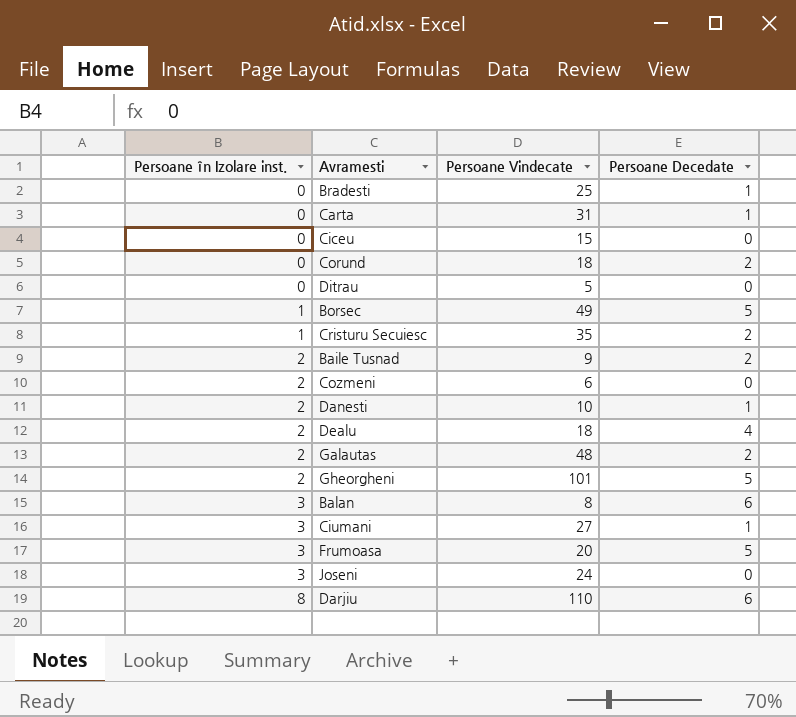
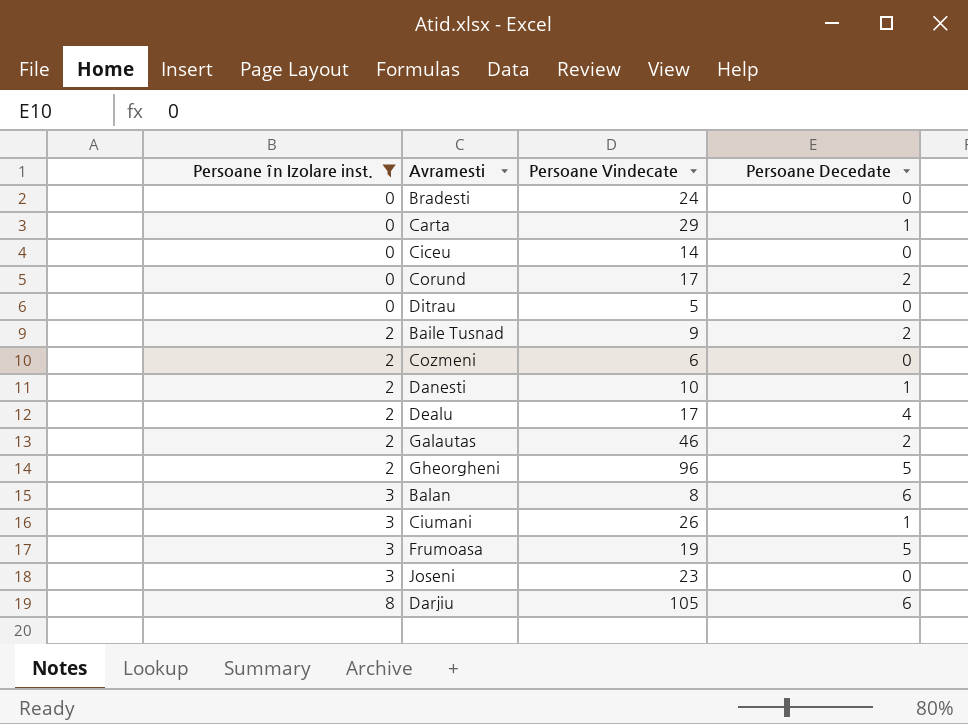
filter: none -> Persoane în Izolare inst. != 1
Bradesti | Persoane Vindecate: 25 -> 24
Bradesti | Persoane Decedate: 1 -> 0
Carta | Persoane Vindecate: 31 -> 29
Ciceu | Persoane Vindecate: 15 -> 14
Corund | Persoane Vindecate: 18 -> 17
Dealu | Persoane Vindecate: 18 -> 17
Galautas | Persoane Vindecate: 48 -> 46
Gheorgheni | Persoane Vindecate: 101 -> 96
Ciumani | Persoane Vindecate: 27 -> 26
Frumoasa | Persoane Vindecate: 20 -> 19
Joseni | Persoane Vindecate: 24 -> 23
Darjiu | Persoane Vindecate: 110 -> 105

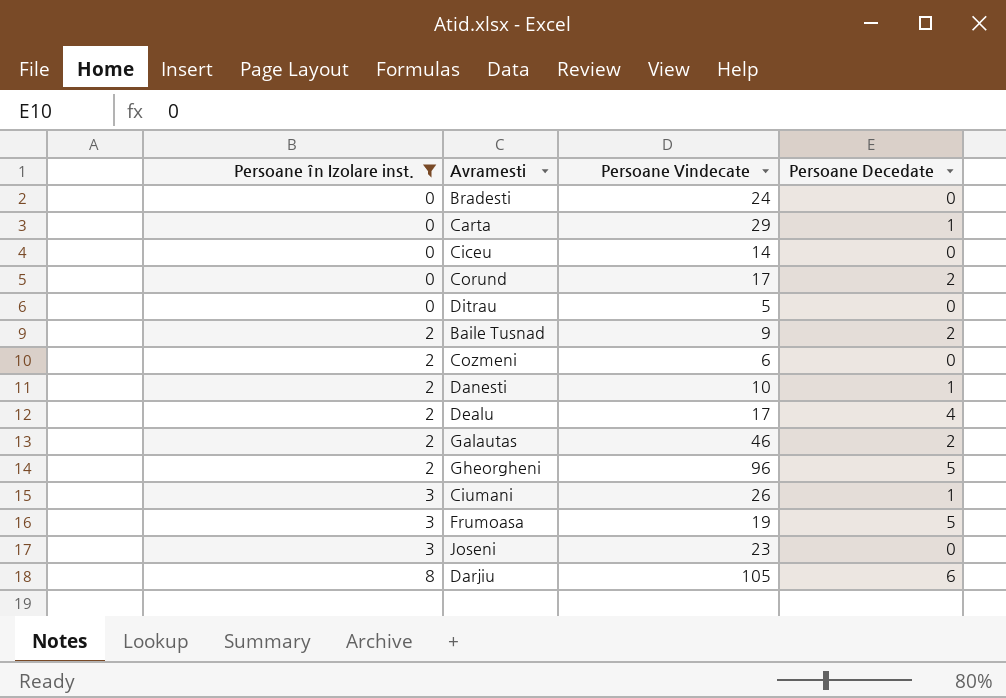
row Balan: 3 | 8 | 6 -> none

